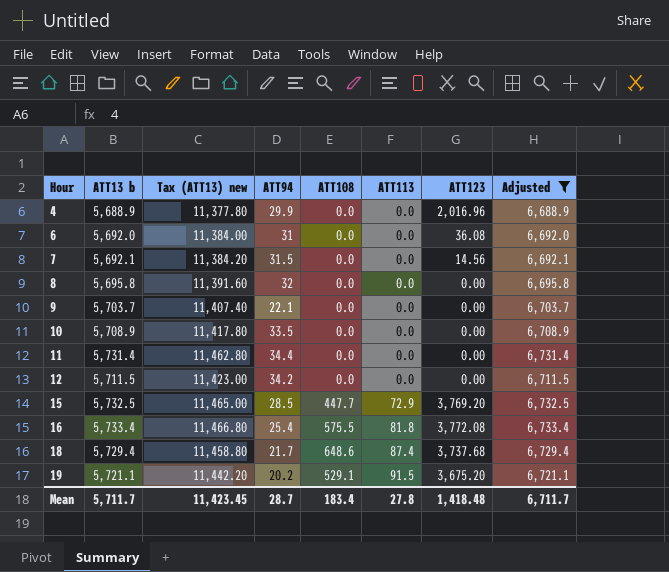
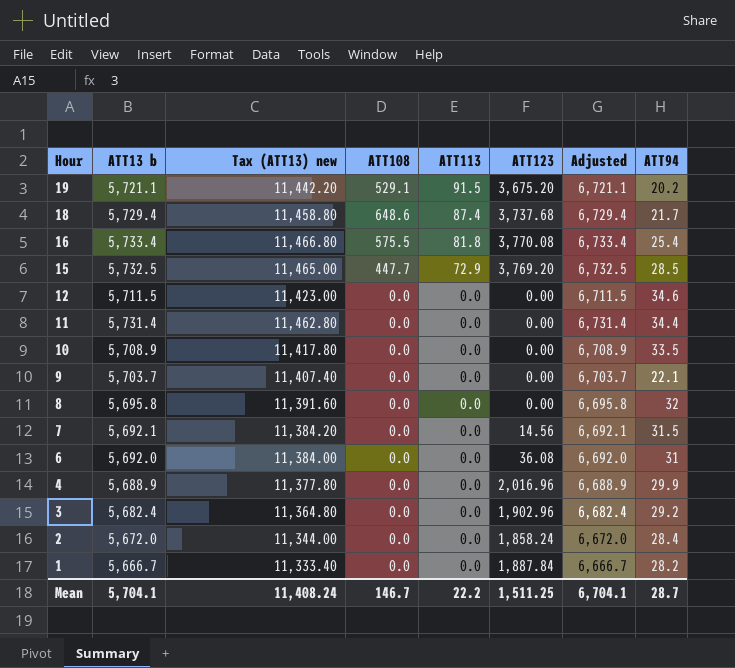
filter: Adjusted >= 6,688.9 -> none
row order: Hour ascending -> Hour descending
column ATT94 | position: 4 -> 8
16 | ATT123: 3,772.08 -> 3,770.08
12 | ATT94: 34.2 -> 34.6
Mean | ATT13 b: 5,711.7 -> 5,704.1
Mean | Tax (ATT13) new: 11,423.45 -> 11,408.24
Mean | ATT108: 183.4 -> 146.7
Mean | ATT113: 27.8 -> 22.2
Mean | ATT123: 1,418.48 -> 1,511.25
Mean | Adjusted: 6,711.7 -> 6,704.1

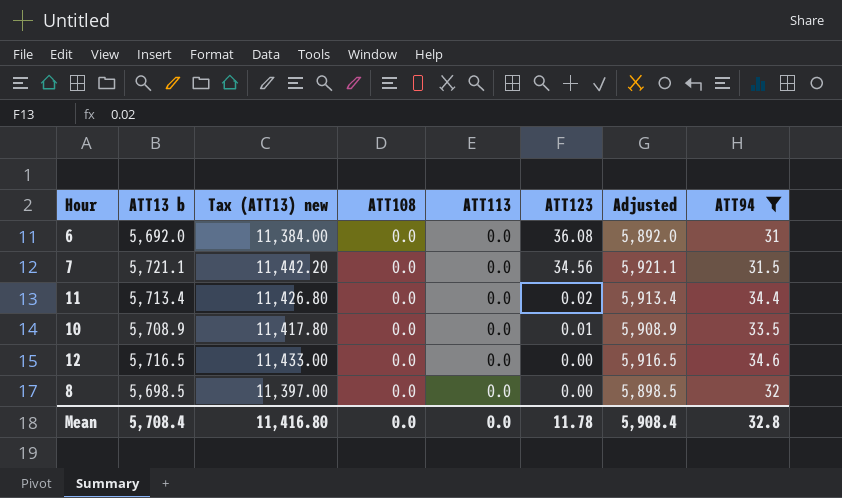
filter: none -> ATT94 >= 31
row order: Hour descending -> ATT123 descending
column Adjusted | formula: [ATT13 b] + 1000 -> [ATT13 b] + 200
7 | ATT13 b: 5,692.1 -> 5,721.1
7 | Tax (ATT13) new: 11,384.20 -> 11,442.20
7 | ATT123: 14.56 -> 34.56
11 | ATT13 b: 5,731.4 -> 5,713.4
11 | Tax (ATT13) new: 11,462.80 -> 11,426.80
11 | ATT123: 0.00 -> 0.02
10 | ATT123: 0.00 -> 0.01
12 | ATT13 b: 5,711.5 -> 5,716.5
12 | Tax (ATT13) new: 11,423.00 -> 11,433.00
8 | ATT13 b: 5,695.8 -> 5,698.5
8 | Tax (ATT13) new: 11,391.60 -> 11,397.00
Mean | ATT13 b: 5,704.1 -> 5,708.4
Mean | Tax (ATT13) new: 11,408.24 -> 11,416.80
Mean | ATT108: 146.7 -> 0.0
Mean | ATT113: 22.2 -> 0.0
Mean | ATT123: 1,511.25 -> 11.78
Mean | Adjusted: 6,704.1 -> 5,908.4
Mean | ATT94: 28.7 -> 32.8

